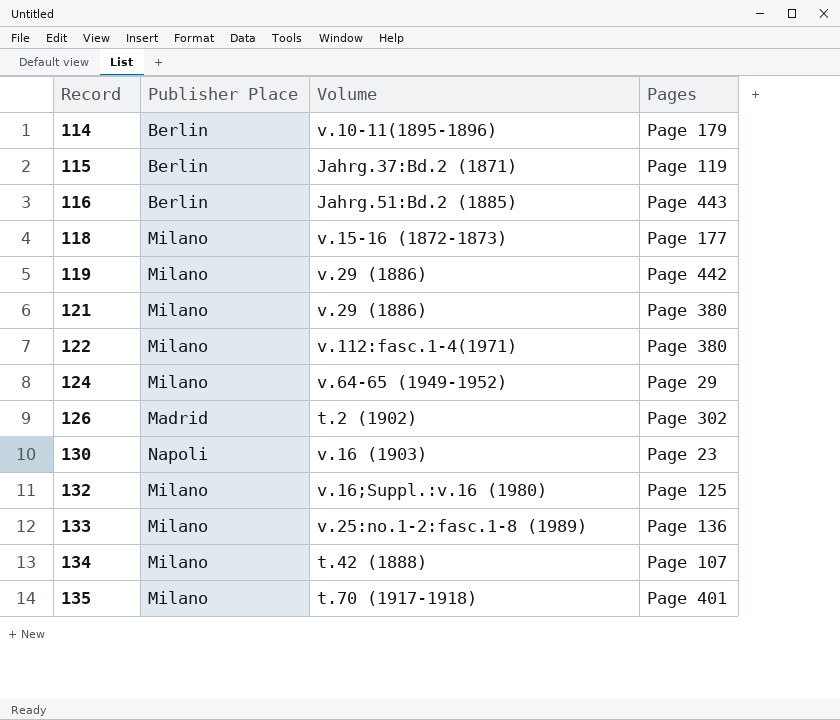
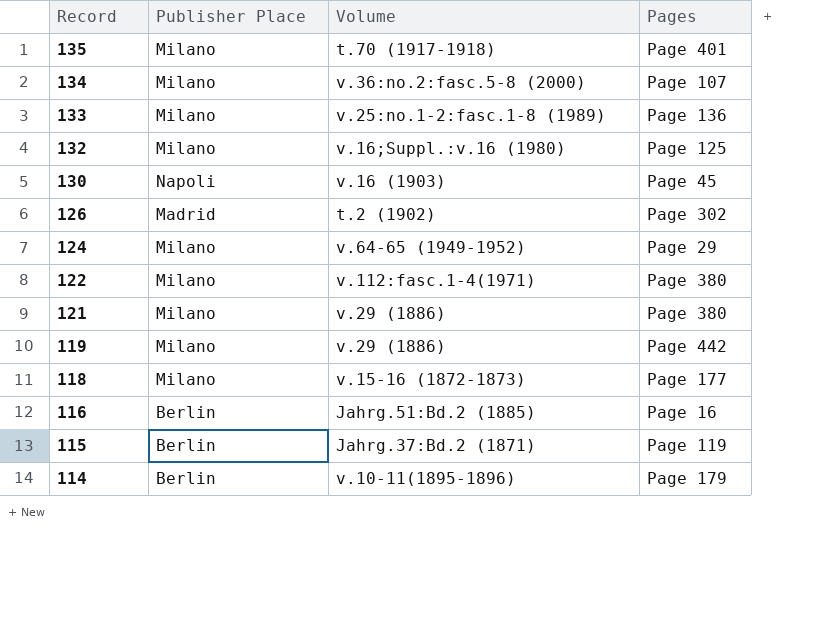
row order: Record ascending -> Record descending
134 | Volume: t.42 (1888) -> v.36:no.2:fasc.5-8 (2000)
130 | Pages: Page 23 -> Page 45
116 | Pages: Page 443 -> Page 16

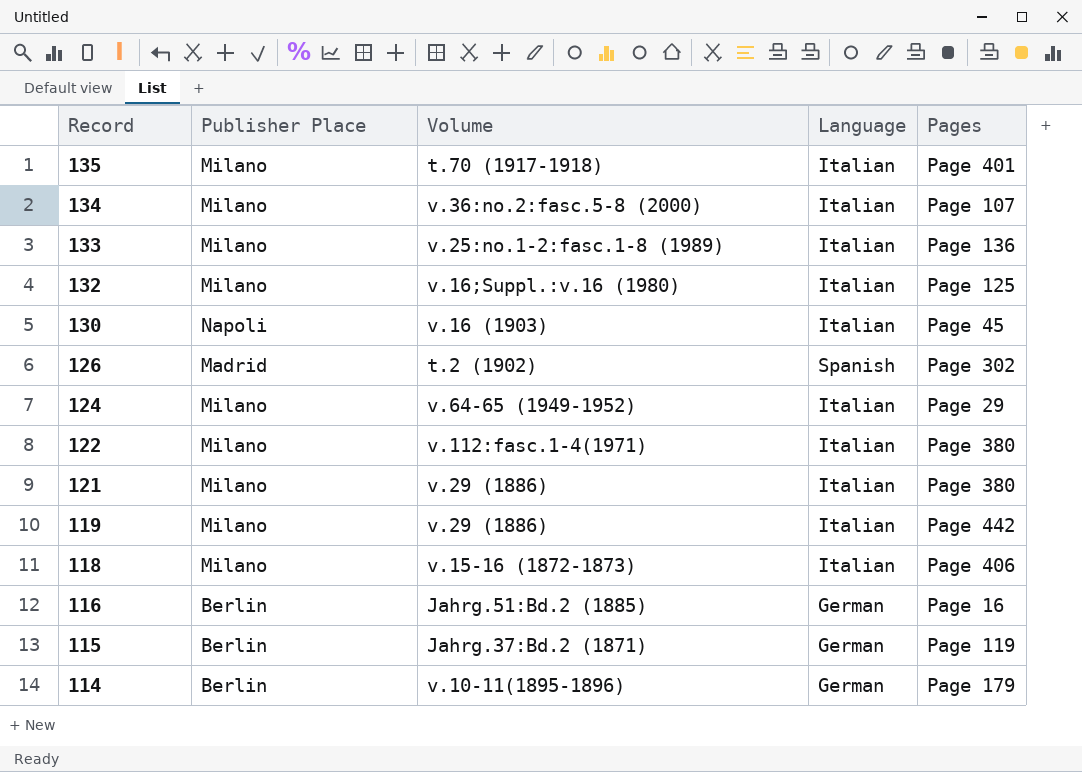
column Language | position: none -> 4
118 | Pages: Page 177 -> Page 406

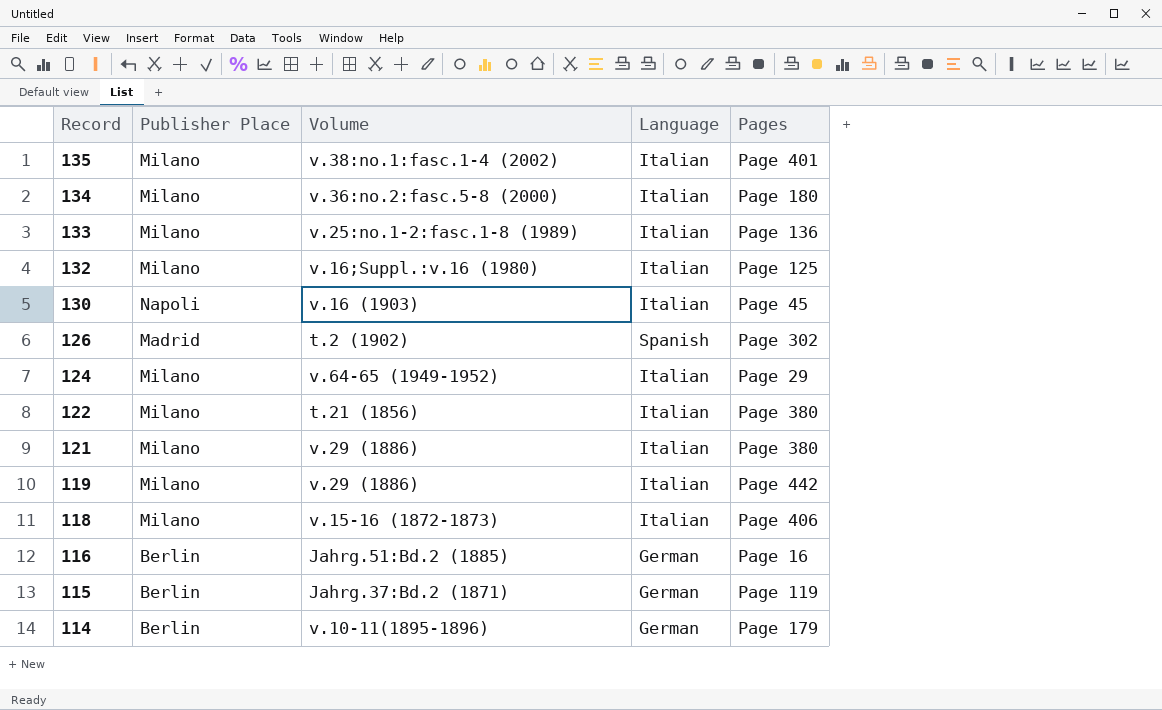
135 | Volume: t.70 (1917-1918) -> v.38:no.1:fasc.1-4 (2002)
134 | Pages: Page 107 -> Page 180
122 | Volume: v.112:fasc.1-4(1971) -> t.21 (1856)

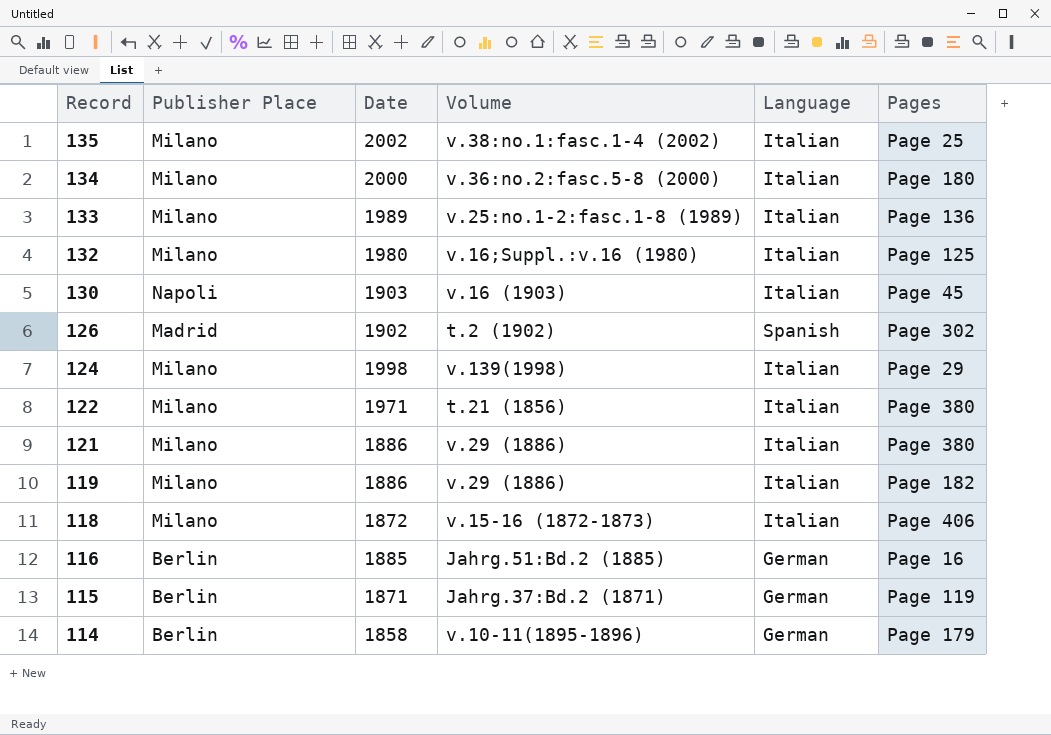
column Date | position: none -> 3
135 | Pages: Page 401 -> Page 25
124 | Volume: v.64-65 (1949-1952) -> v.139(1998)
119 | Pages: Page 442 -> Page 182

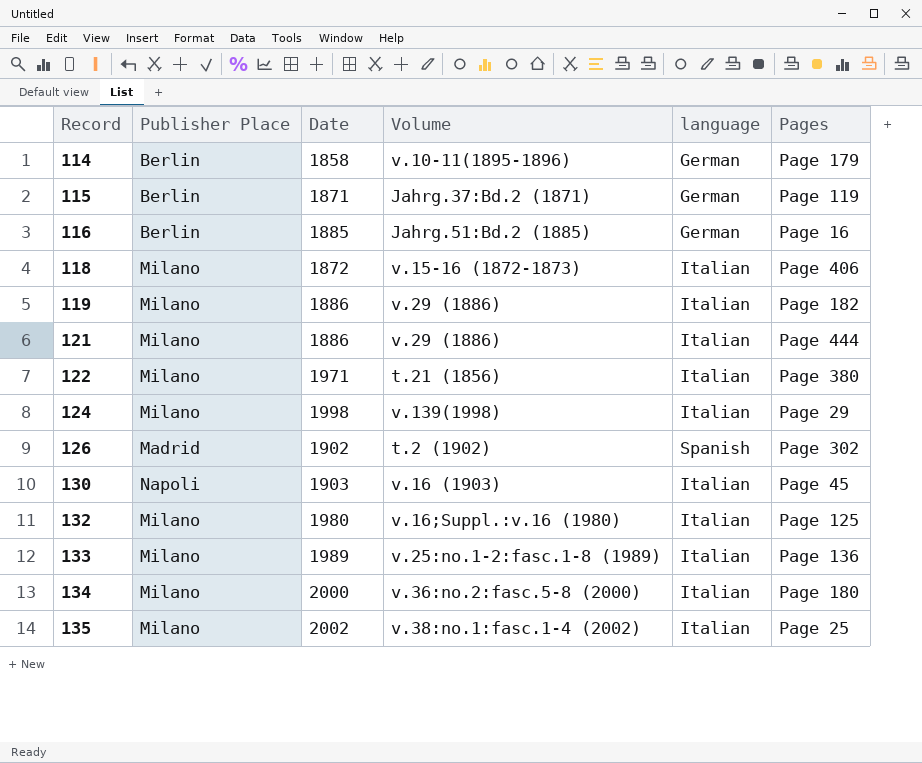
row order: Record descending -> Record ascending
column name: Language -> language
121 | Pages: Page 380 -> Page 444

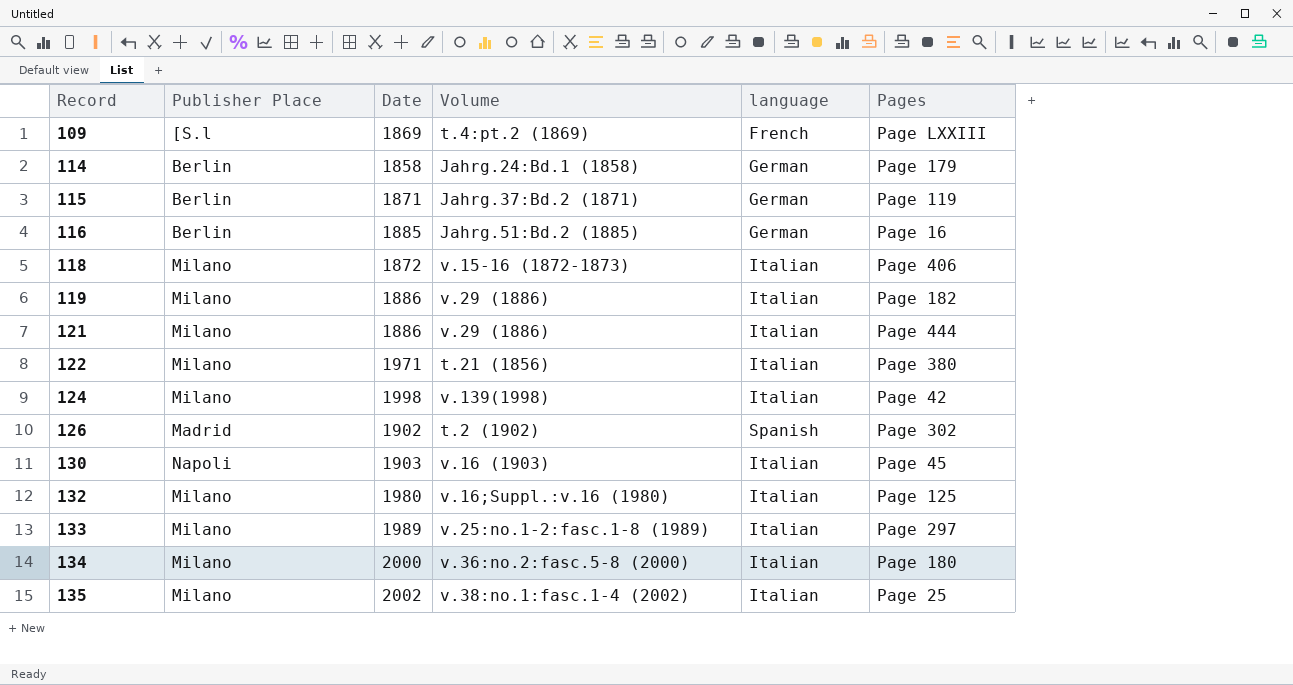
row 109: none -> [S.l | 1869 | t.4:pt.2 (1869) | French | Page LXXIII
114 | Volume: v.10-11(1895-1896) -> Jahrg.24:Bd.1 (1858)
124 | Pages: Page 29 -> Page 42
133 | Pages: Page 136 -> Page 297

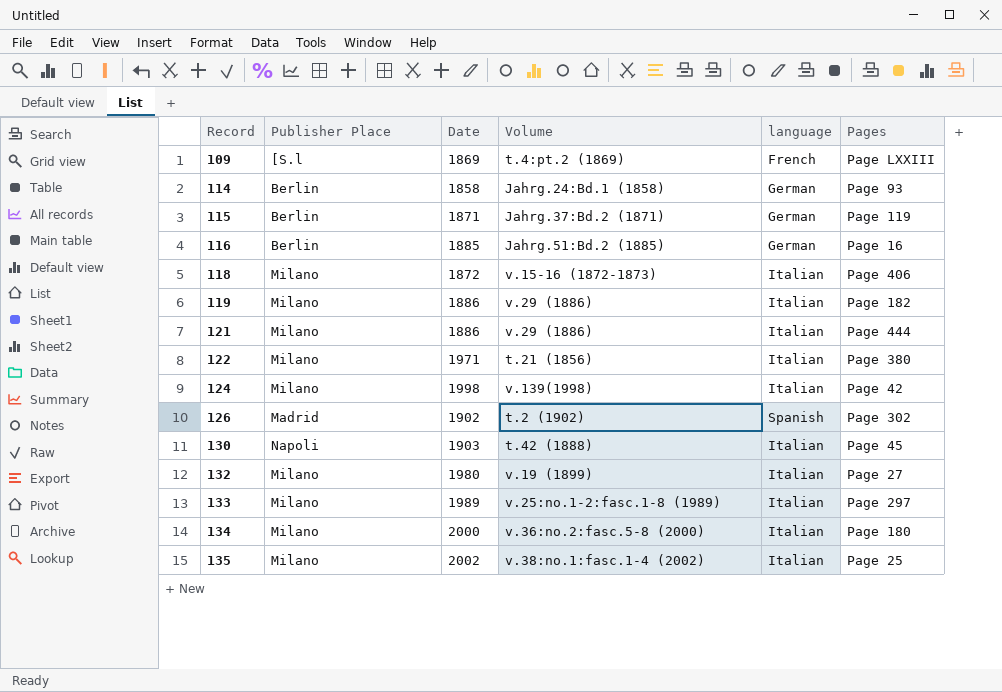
114 | Pages: Page 179 -> Page 93
130 | Volume: v.16 (1903) -> t.42 (1888)
132 | Volume: v.16;Suppl.:v.16 (1980) -> v.19 (1899)
132 | Pages: Page 125 -> Page 27

